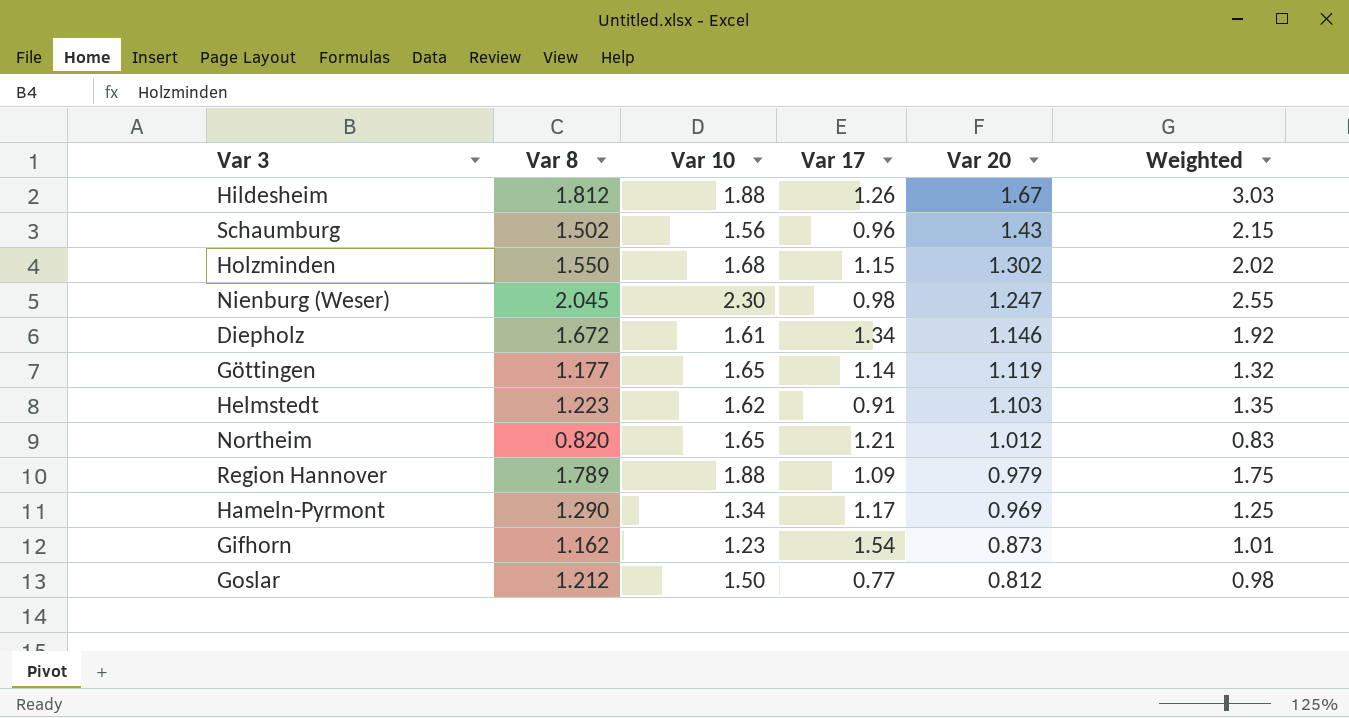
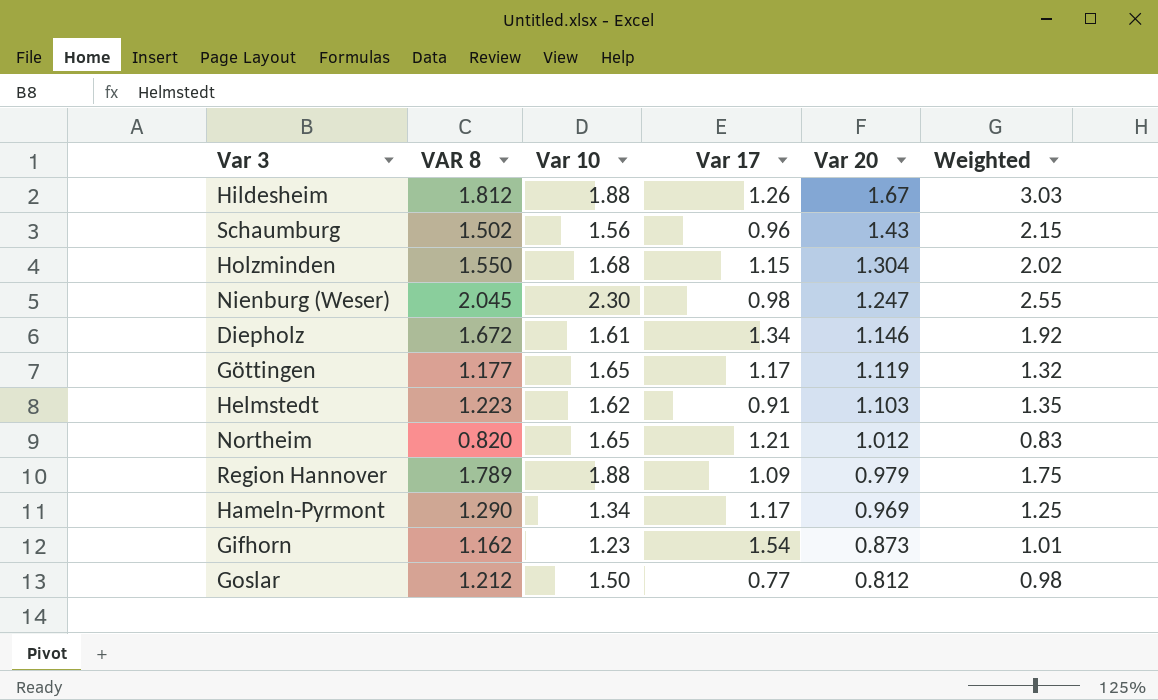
column name: Var 8 -> VAR 8
Holzminden | Var 20: 1.302 -> 1.304
Göttingen | Var 17: 1.14 -> 1.17

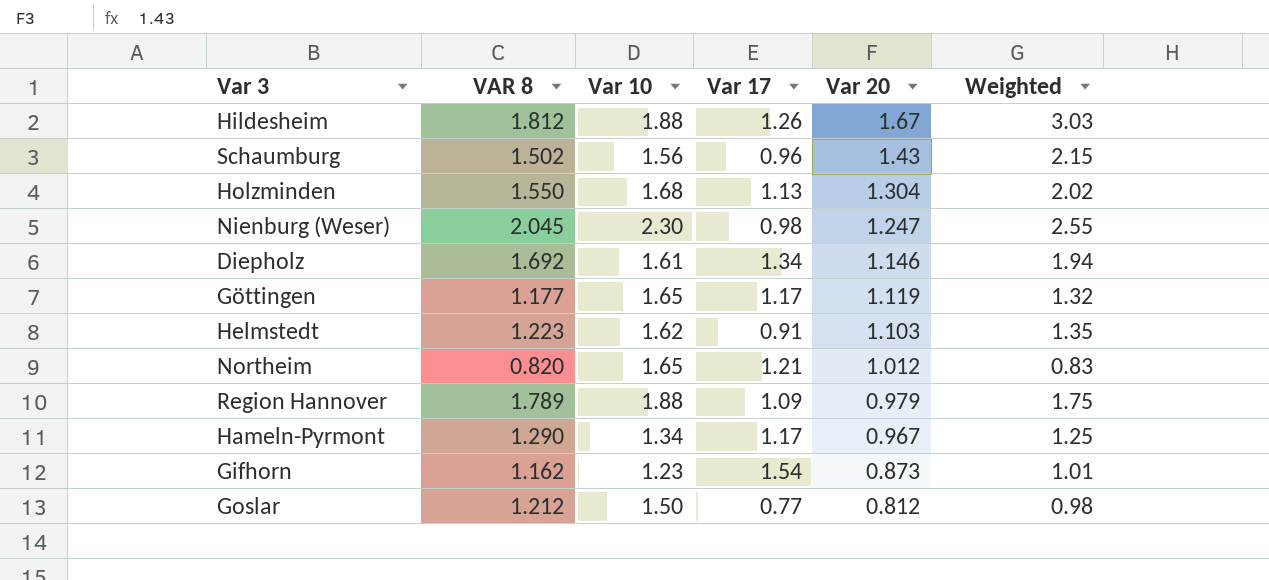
Holzminden | Var 17: 1.15 -> 1.13
Diepholz | VAR 8: 1.672 -> 1.692
Diepholz | Weighted: 1.92 -> 1.94
Hameln-Pyrmont | Var 20: 0.969 -> 0.967

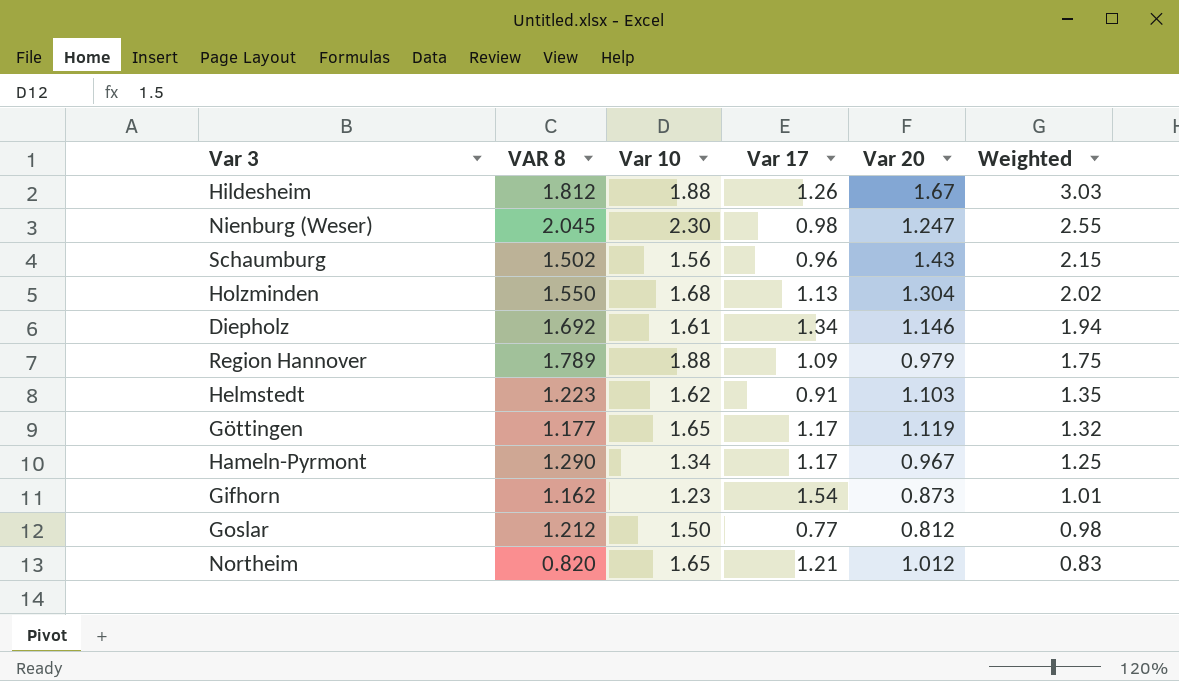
row order: Var 20 descending -> Weighted descending

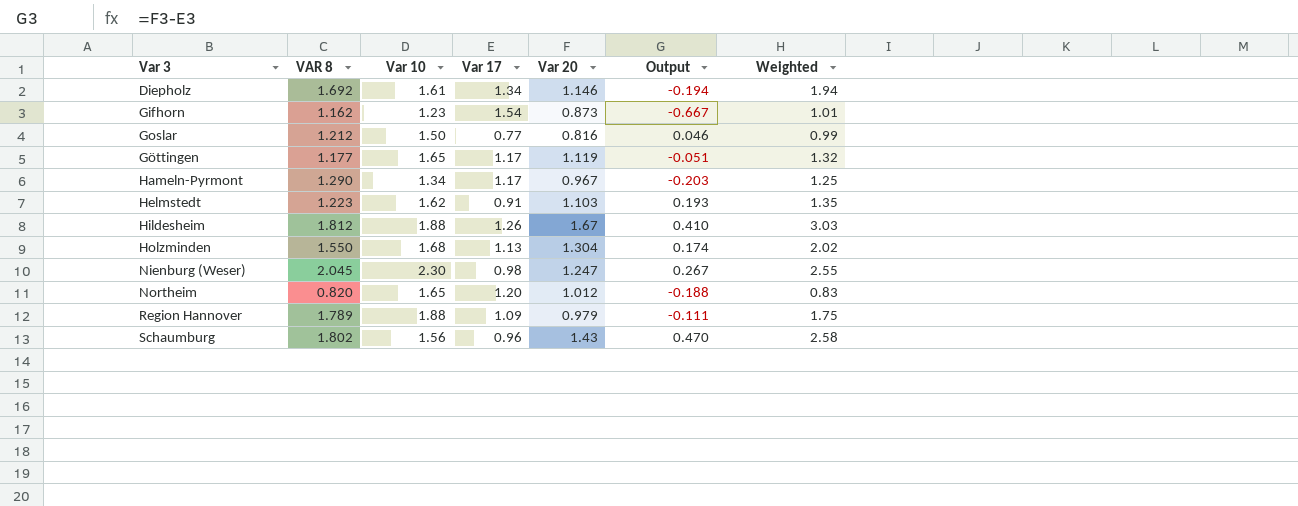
row order: Weighted descending -> Var 3 ascending
column Output | formula: none -> [Var 20] - [Var 17]
Goslar | Var 20: 0.812 -> 0.816
Goslar | Weighted: 0.98 -> 0.99
Northeim | Var 17: 1.21 -> 1.20
Schaumburg | VAR 8: 1.502 -> 1.802
Schaumburg | Weighted: 2.15 -> 2.58

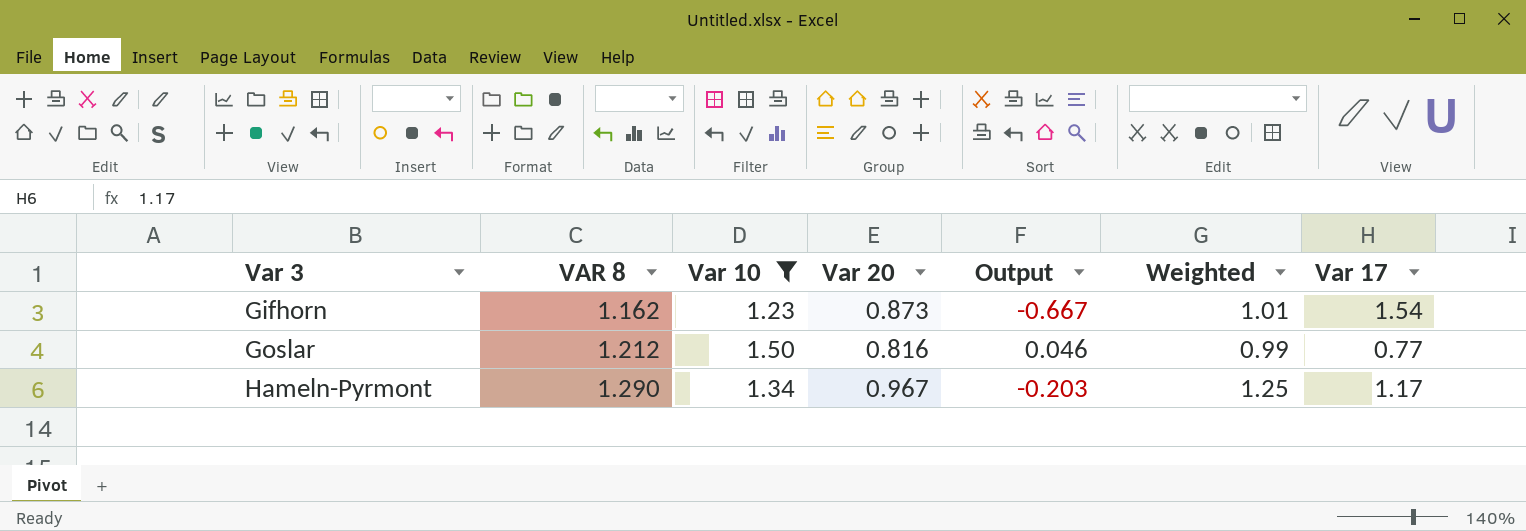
filter: none -> Var 10 <= 1.50
column Var 17 | position: 4 -> 7

